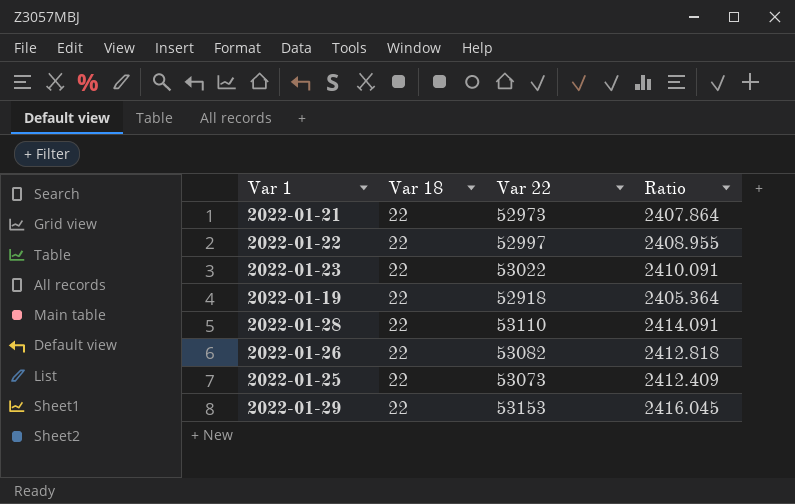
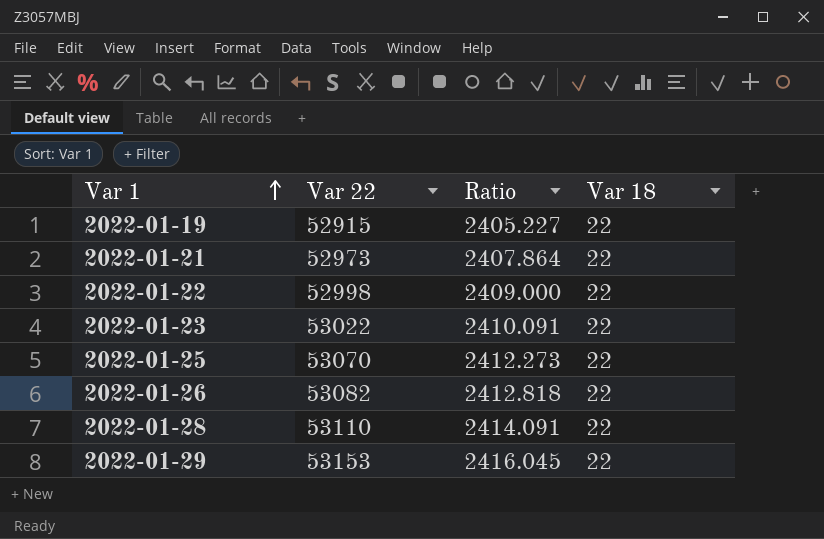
row order: none -> Var 1 ascending
column Var 18 | position: 2 -> 4
2022-01-19 | Var 22: 52918 -> 52915
2022-01-19 | Ratio: 2405.364 -> 2405.227
2022-01-22 | Var 22: 52997 -> 52998
2022-01-22 | Ratio: 2408.955 -> 2409.000
2022-01-25 | Var 22: 53073 -> 53070
2022-01-25 | Ratio: 2412.409 -> 2412.273

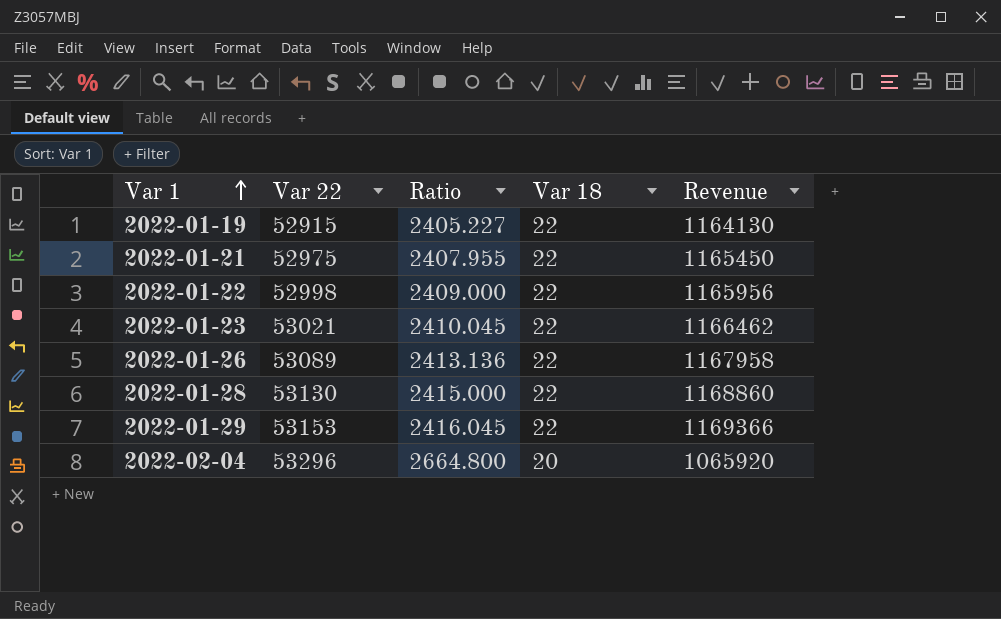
column Revenue | formula: none -> [Var 22] * [Var 18]
row 2022-01-25: 53070 | 2412.273 | 22 -> none
2022-01-21 | Var 22: 52973 -> 52975
2022-01-21 | Ratio: 2407.864 -> 2407.955
2022-01-23 | Var 22: 53022 -> 53021
2022-01-23 | Ratio: 2410.091 -> 2410.045
2022-01-26 | Var 22: 53082 -> 53089
2022-01-26 | Ratio: 2412.818 -> 2413.136
2022-01-28 | Var 22: 53110 -> 53130
2022-01-28 | Ratio: 2414.091 -> 2415.000
row 2022-02-04: none -> 53296 | 2664.800 | 20 | 1065920

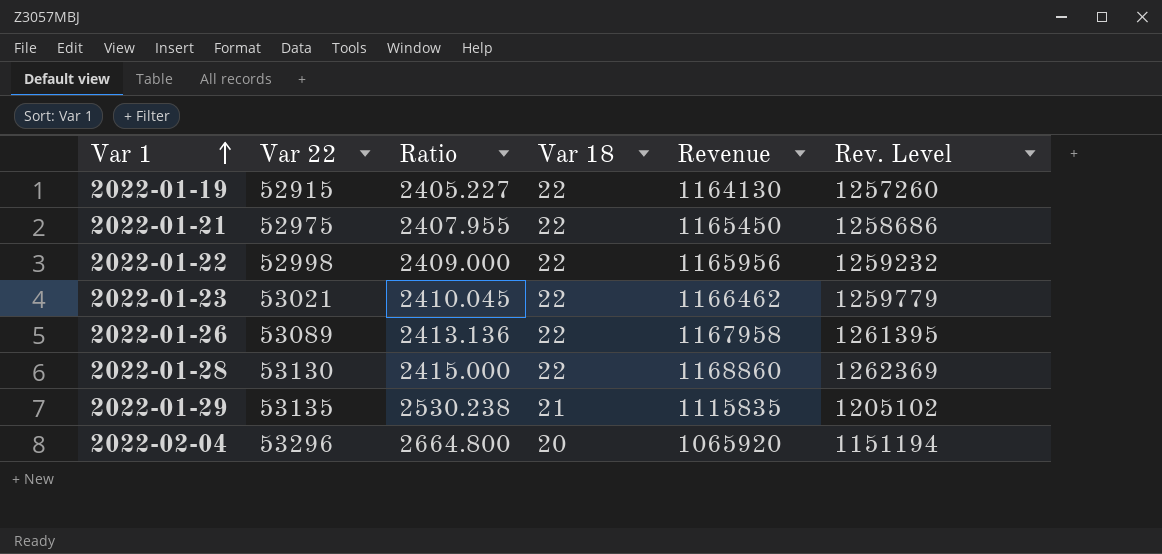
column Rev. Level | formula: none -> [Revenue] * 1.08
2022-01-29 | Var 22: 53153 -> 53135
2022-01-29 | Ratio: 2416.045 -> 2530.238
2022-01-29 | Var 18: 22 -> 21
2022-01-29 | Revenue: 1169366 -> 1115835

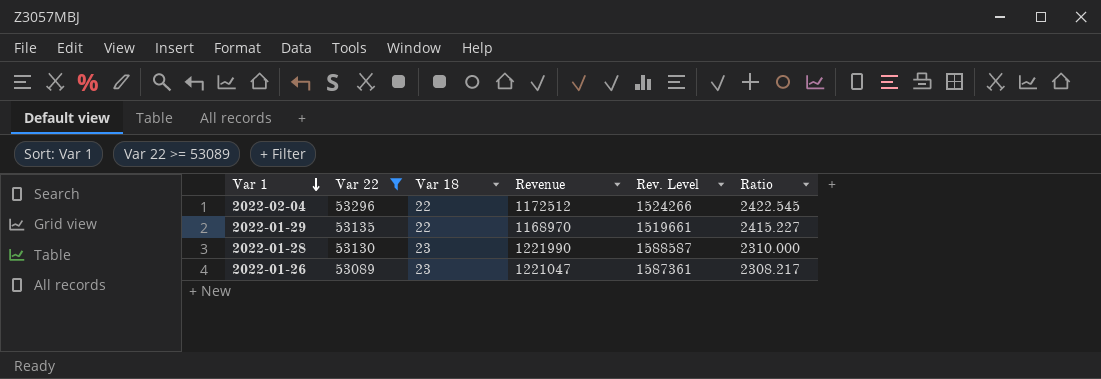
filter: none -> Var 22 >= 53089
row order: Var 1 ascending -> Var 1 descending
column Rev. Level | formula: [Revenue] * 1.08 -> [Revenue] * 1.3
column Ratio | position: 3 -> 6
2022-02-04 | Var 18: 20 -> 22
2022-02-04 | Revenue: 1065920 -> 1172512
2022-02-04 | Ratio: 2664.800 -> 2422.545
2022-01-29 | Var 18: 21 -> 22
2022-01-29 | Revenue: 1115835 -> 1168970
2022-01-29 | Ratio: 2530.238 -> 2415.227
2022-01-28 | Var 18: 22 -> 23
2022-01-28 | Revenue: 1168860 -> 1221990
2022-01-28 | Ratio: 2415.000 -> 2310.000
2022-01-26 | Var 18: 22 -> 23
2022-01-26 | Revenue: 1167958 -> 1221047
2022-01-26 | Ratio: 2413.136 -> 2308.217

